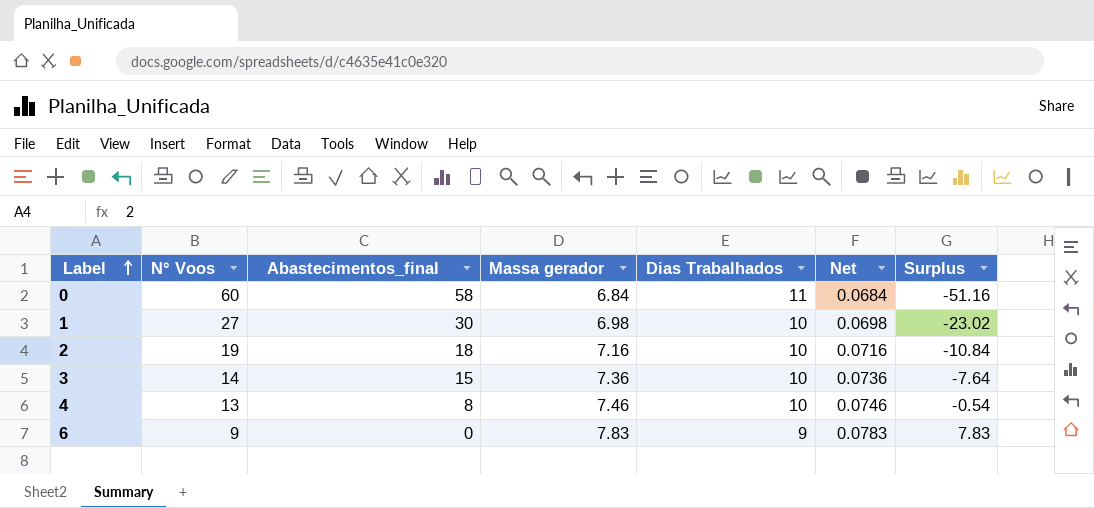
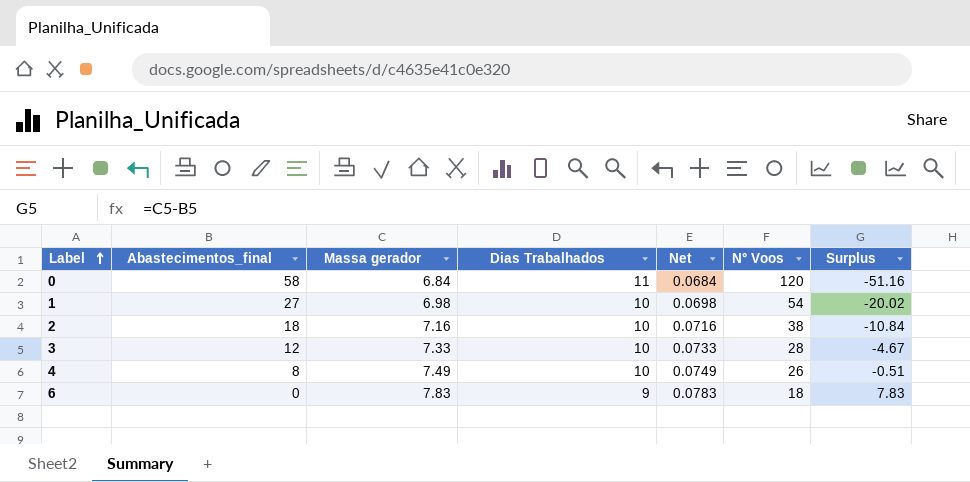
column N° Voos | position: 2 -> 6
0 | N° Voos: 60 -> 120
1 | Abastecimentos_final: 30 -> 27
1 | N° Voos: 27 -> 54
1 | Surplus: -23.02 -> -20.02
2 | N° Voos: 19 -> 38
3 | Abastecimentos_final: 15 -> 12
3 | Massa gerador: 7.36 -> 7.33
3 | Net: 0.0736 -> 0.0733
3 | N° Voos: 14 -> 28
3 | Surplus: -7.64 -> -4.67
4 | Massa gerador: 7.46 -> 7.49
4 | Net: 0.0746 -> 0.0749
4 | N° Voos: 13 -> 26
4 | Surplus: -0.54 -> -0.51
6 | N° Voos: 9 -> 18

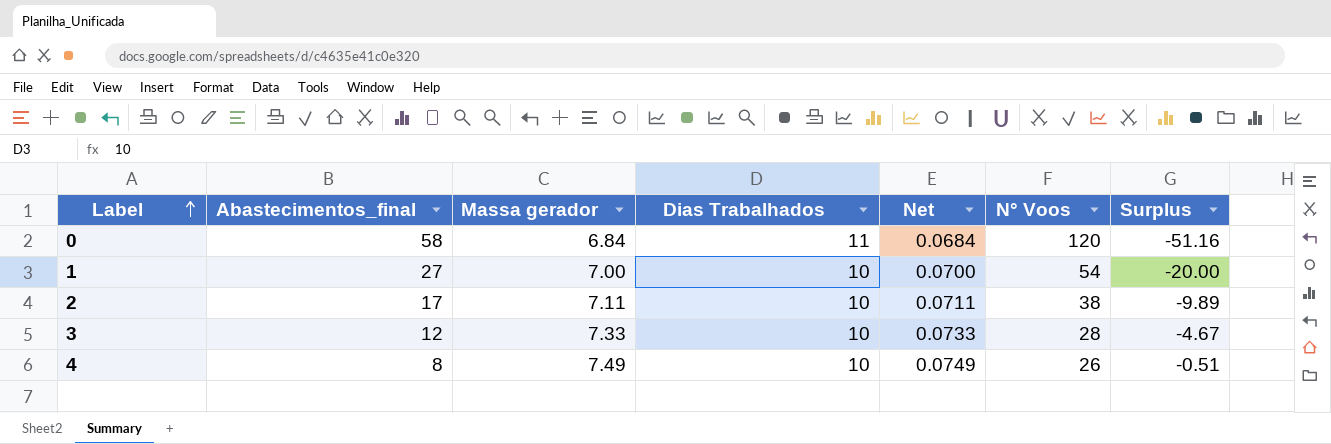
row 6: 0 | 7.83 | 9 | 0.0783 | 18 | 7.83 -> none
1 | Massa gerador: 6.98 -> 7.00
1 | Net: 0.0698 -> 0.0700
1 | Surplus: -20.02 -> -20.00
2 | Abastecimentos_final: 18 -> 17
2 | Massa gerador: 7.16 -> 7.11
2 | Net: 0.0716 -> 0.0711
2 | Surplus: -10.84 -> -9.89

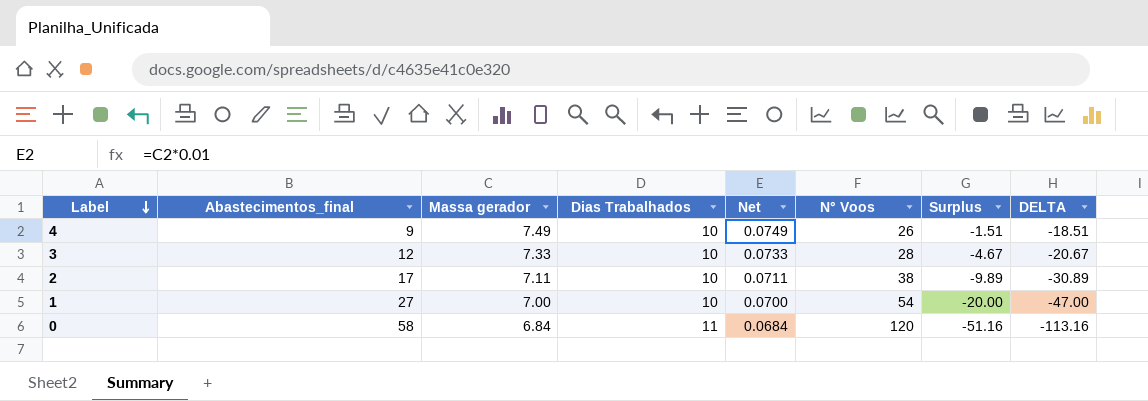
row order: Label ascending -> Label descending
column DELTA | formula: none -> [Massa gerador] - [N° Voos]
4 | Abastecimentos_final: 8 -> 9
4 | Surplus: -0.51 -> -1.51

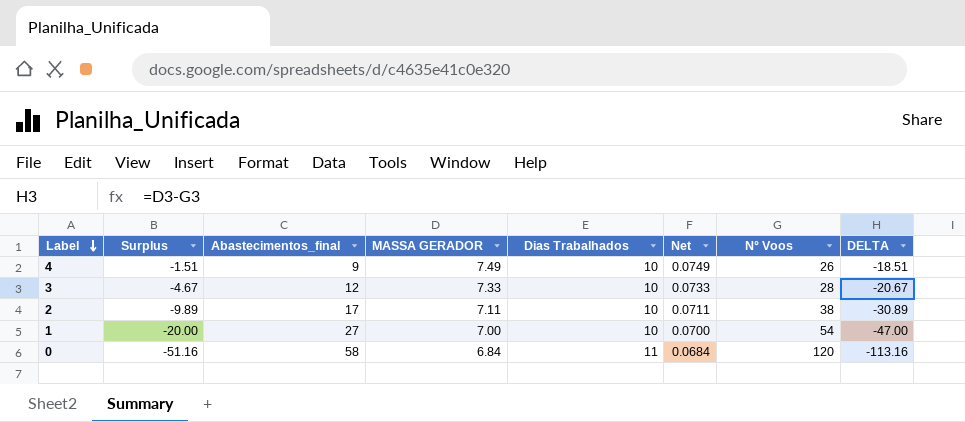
column Surplus | position: 7 -> 2
column name: Massa gerador -> MASSA GERADOR

